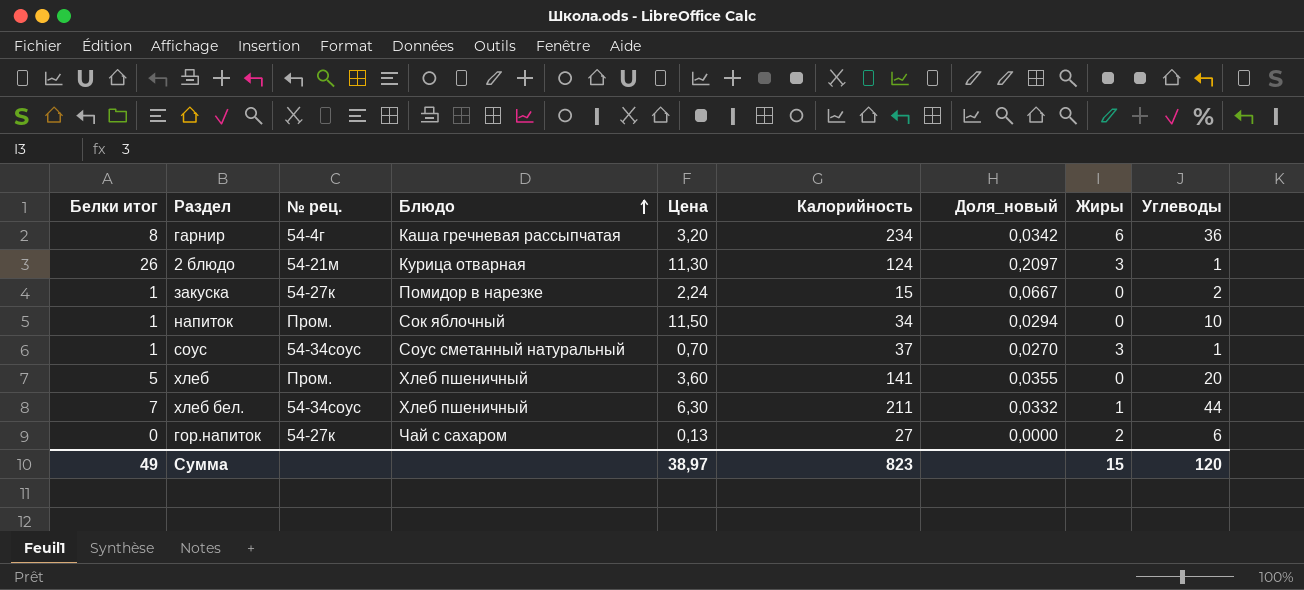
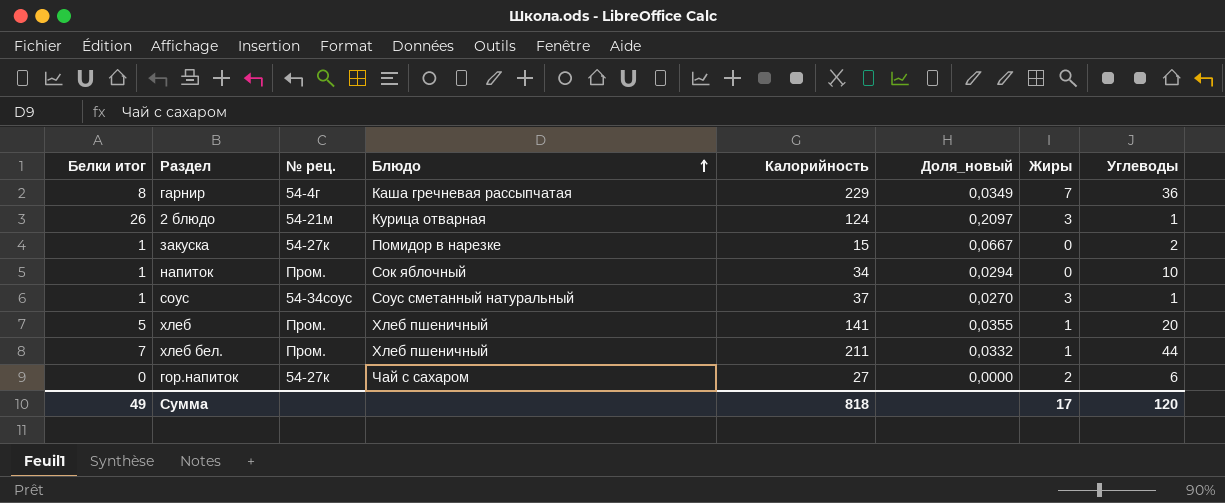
column Цена | position: 5 -> none
гарнир | Калорийность: 234 -> 229
гарнир | Доля_новый: 0,0342 -> 0,0349
гарнир | Жиры: 6 -> 7
хлеб | Жиры: 0 -> 1
хлеб бел. | № рец.: 54-34соус -> Пром.
Сумма | Калорийность: 823 -> 818
Сумма | Жиры: 15 -> 17

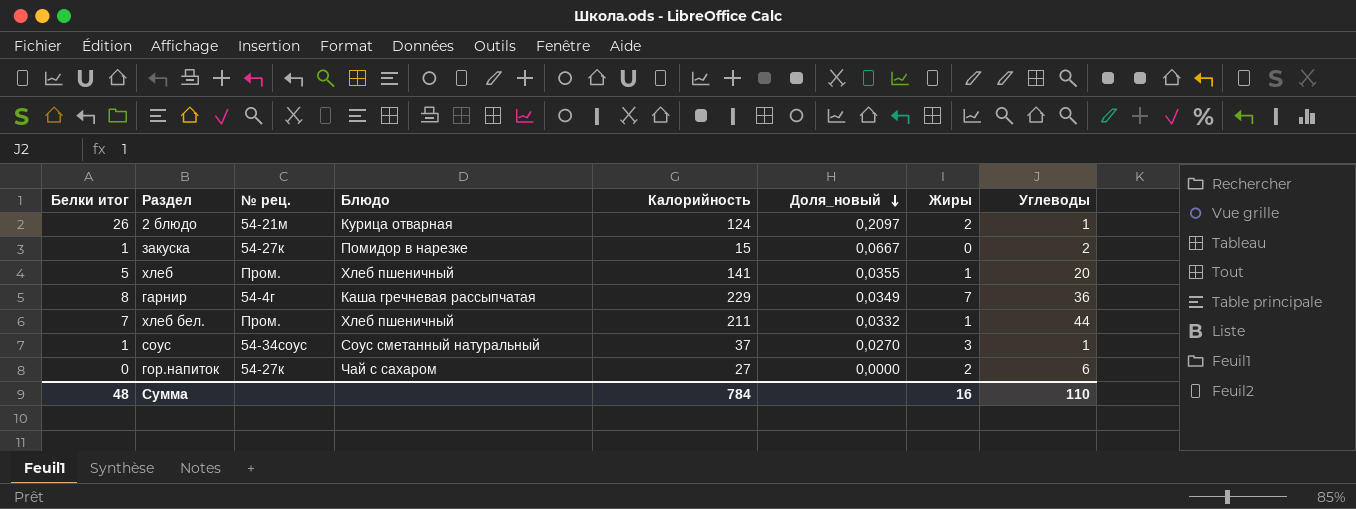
row order: Блюдо ascending -> Доля_новый descending
row напиток: 1 | Пром. | Сок яблочный | 34 | 0,0294 | 0 | 10 -> none
2 блюдо | Жиры: 3 -> 2
Сумма | Белки итог: 49 -> 48
Сумма | Калорийность: 818 -> 784
Сумма | Жиры: 17 -> 16
Сумма | Углеводы: 120 -> 110

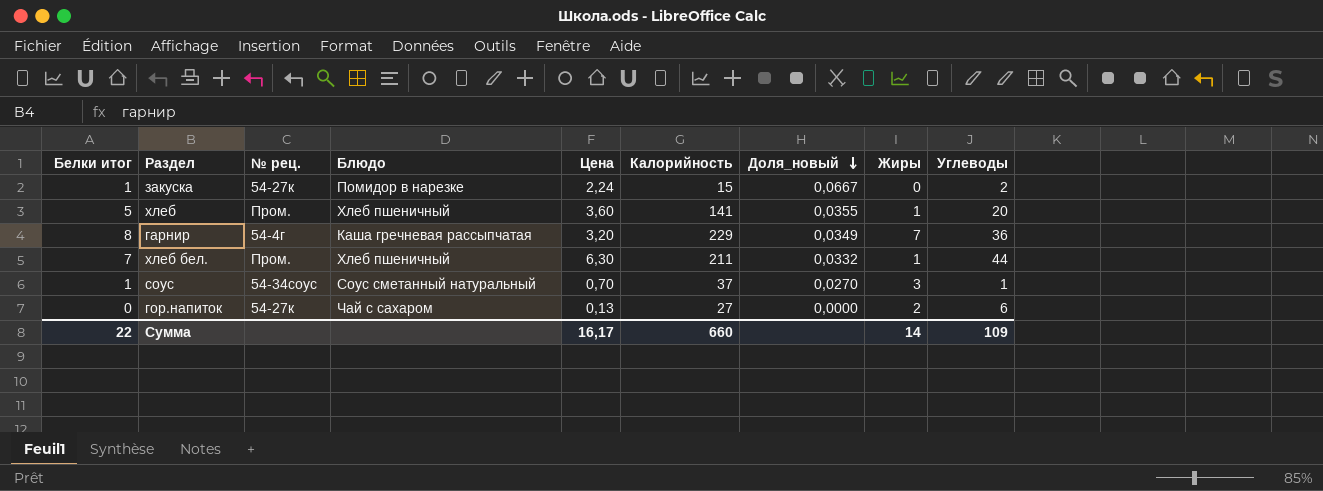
column Цена | position: none -> 5
row 2 блюдо: 26 | 54-21м | Курица отварная | 124 | 0,2097 | 2 | 1 -> none
Сумма | Белки итог: 48 -> 22
Сумма | Калорийность: 784 -> 660
Сумма | Жиры: 16 -> 14
Сумма | Углеводы: 110 -> 109

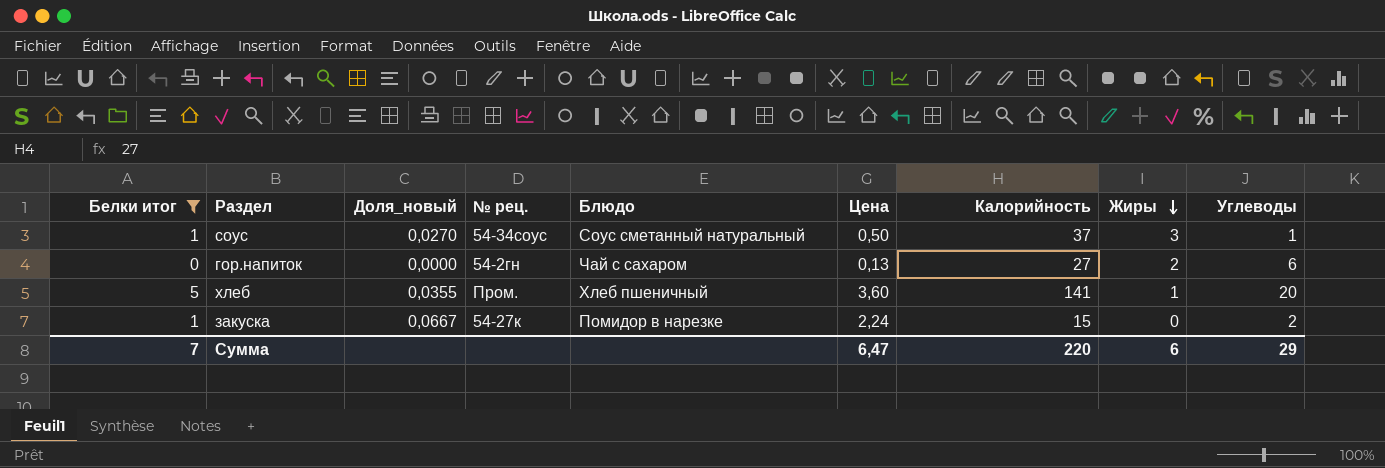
filter: none -> Белки итог <= 5
row order: Доля_новый descending -> Жиры descending
column Доля_новый | position: 7 -> 3
соус | Цена: 0,70 -> 0,50
гор.напиток | № рец.: 54-27к -> 54-2гн
Сумма | Белки итог: 22 -> 7
Сумма | Цена: 16,17 -> 6,47
Сумма | Калорийность: 660 -> 220
Сумма | Жиры: 14 -> 6
Сумма | Углеводы: 109 -> 29

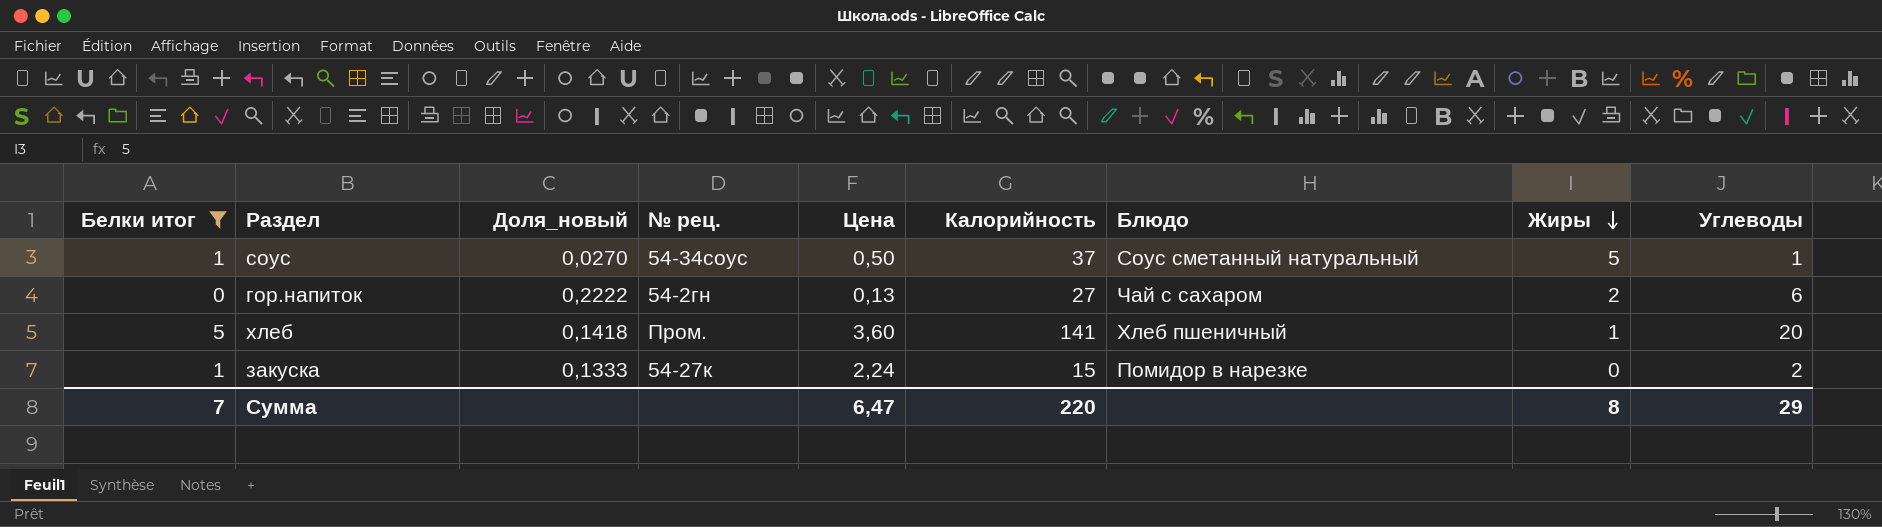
column Доля_новый | formula: [Белки итог] / [Калорийность] -> [Углеводы] / [Калорийность]
column Блюдо | position: 5 -> 7
соус | Жиры: 3 -> 5
Сумма | Жиры: 6 -> 8

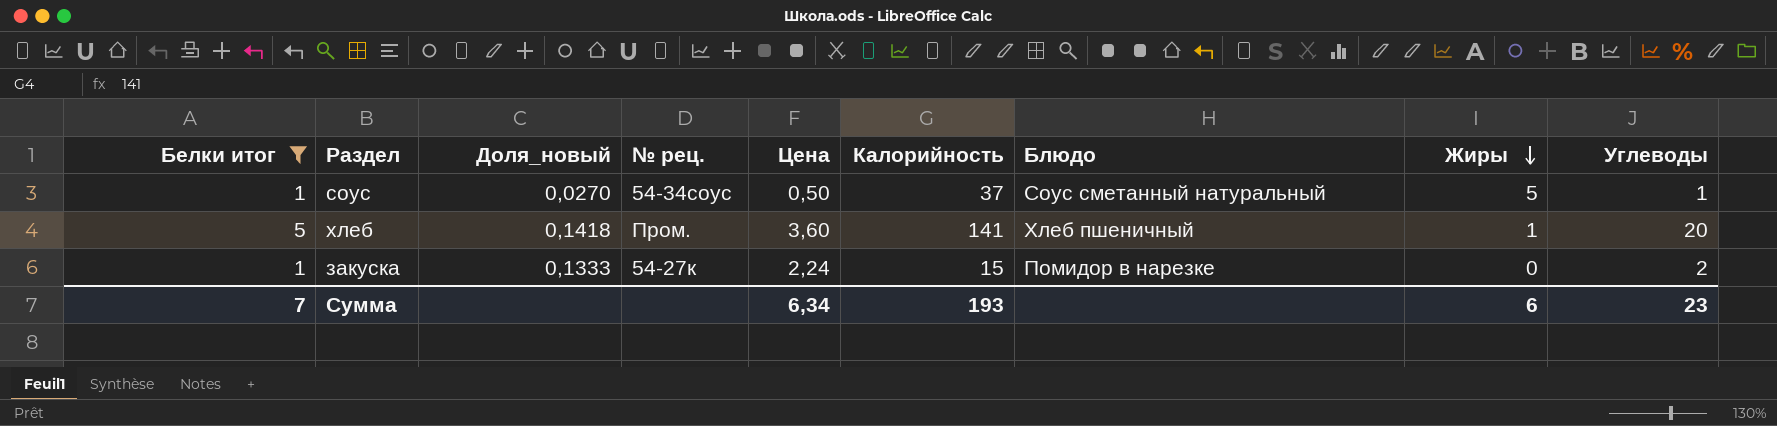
row гор.напиток: 0 | 0,2222 | 54-2гн | 0,13 | 27 | Чай с сахаром | 2 | 6 -> none
Сумма | Цена: 6,47 -> 6,34
Сумма | Калорийность: 220 -> 193
Сумма | Жиры: 8 -> 6
Сумма | Углеводы: 29 -> 23

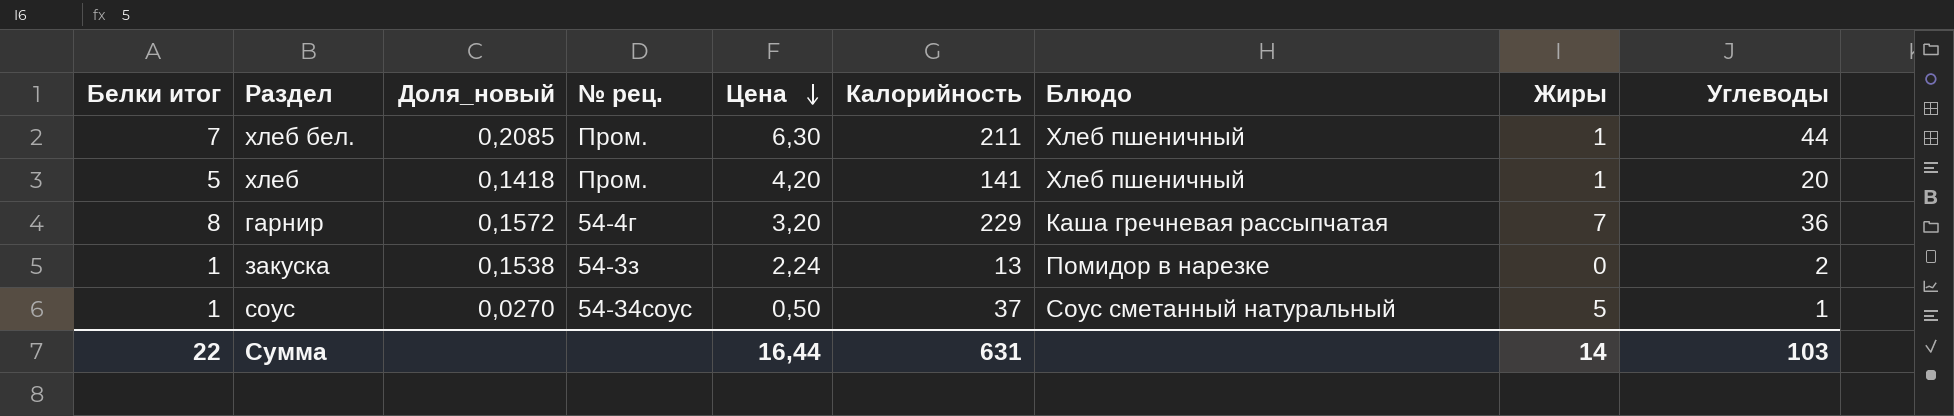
filter: Белки итог <= 5 -> none
row order: Жиры descending -> Цена descending
хлеб | Цена: 3,60 -> 4,20
закуска | Доля_новый: 0,1333 -> 0,1538
закуска | № рец.: 54-27к -> 54-3з
закуска | Калорийность: 15 -> 13
Сумма | Белки итог: 7 -> 22
Сумма | Цена: 6,34 -> 16,44
Сумма | Калорийность: 193 -> 631
Сумма | Жиры: 6 -> 14
Сумма | Углеводы: 23 -> 103

